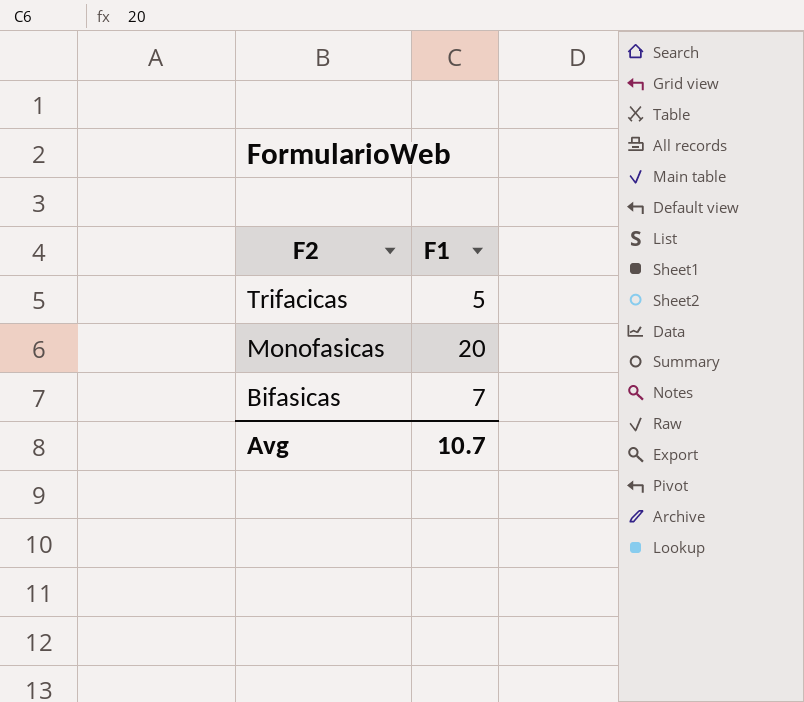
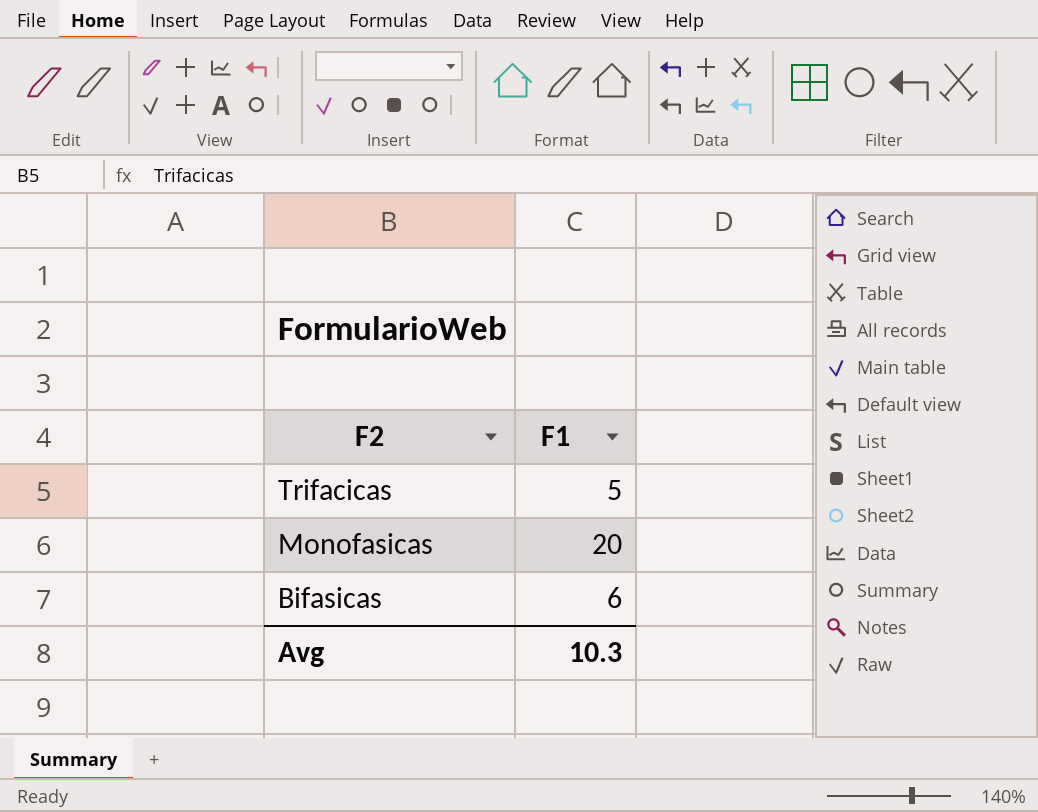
Bifasicas | F1: 7 -> 6
Avg | F1: 10.7 -> 10.3

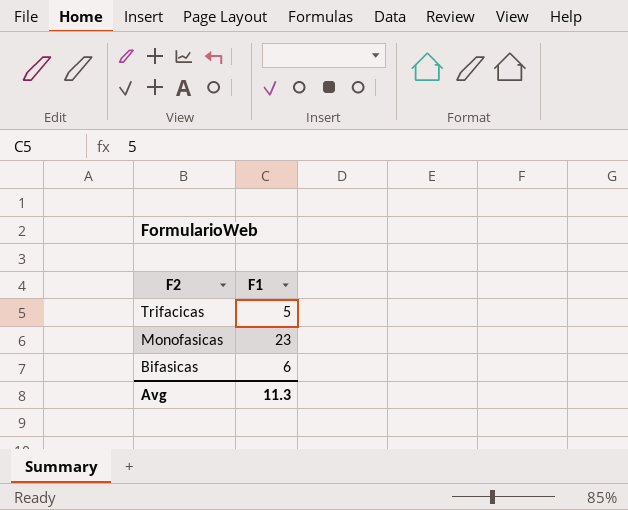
Monofasicas | F1: 20 -> 23
Avg | F1: 10.3 -> 11.3

